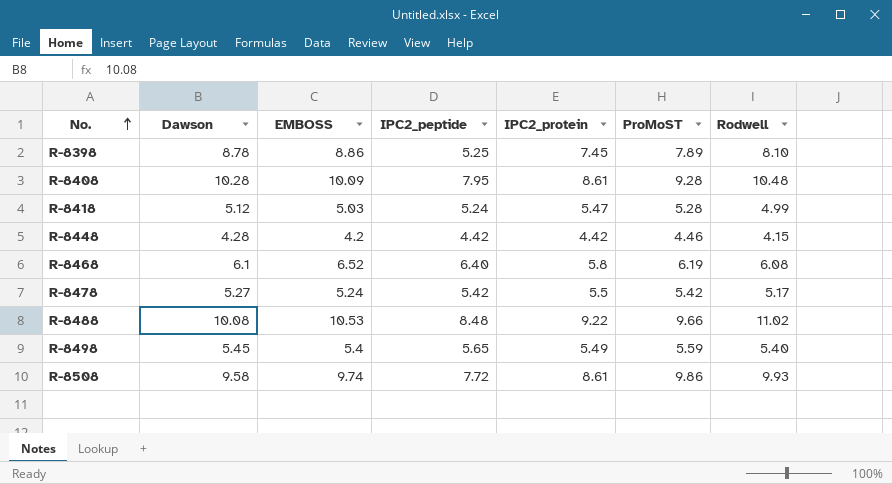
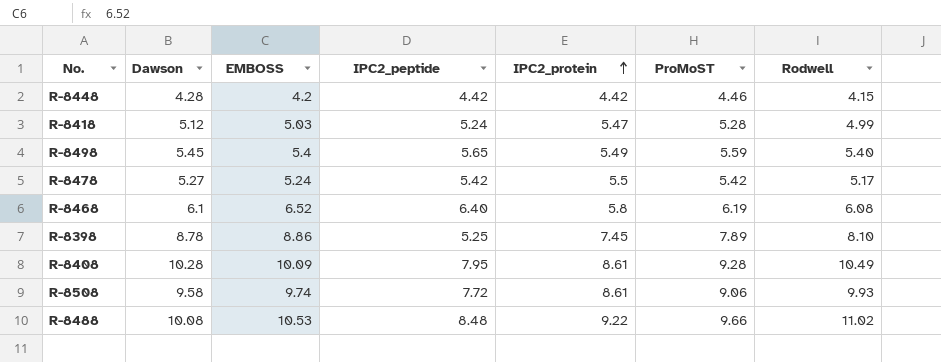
row order: No. ascending -> IPC2_protein ascending
R-8408 | Rodwell: 10.48 -> 10.49
R-8508 | ProMoST: 9.86 -> 9.06

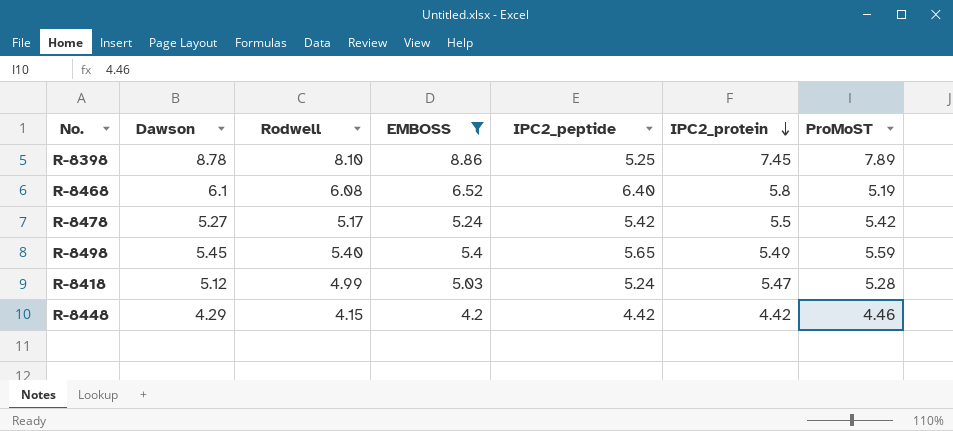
filter: none -> EMBOSS <= 8.86
row order: IPC2_protein ascending -> IPC2_protein descending
column Rodwell | position: 7 -> 3
R-8468 | ProMoST: 6.19 -> 5.19
R-8448 | Dawson: 4.28 -> 4.29

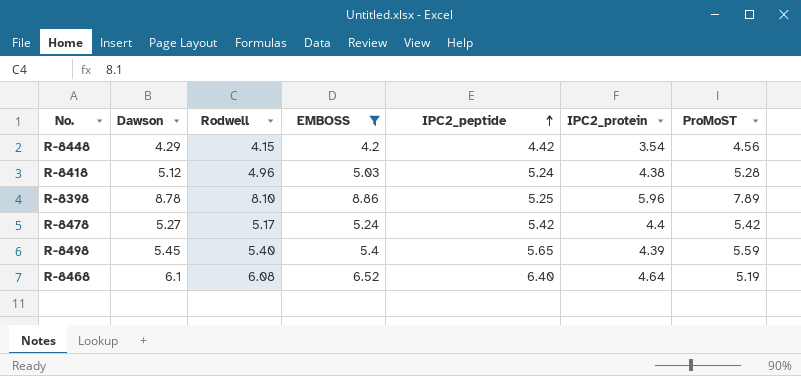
row order: IPC2_protein descending -> IPC2_peptide ascending
R-8448 | IPC2_protein: 4.42 -> 3.54
R-8448 | ProMoST: 4.46 -> 4.56
R-8418 | Rodwell: 4.99 -> 4.96
R-8418 | IPC2_protein: 5.47 -> 4.38
R-8398 | IPC2_protein: 7.45 -> 5.96
R-8478 | IPC2_protein: 5.5 -> 4.4
R-8498 | IPC2_protein: 5.49 -> 4.39
R-8468 | IPC2_protein: 5.8 -> 4.64

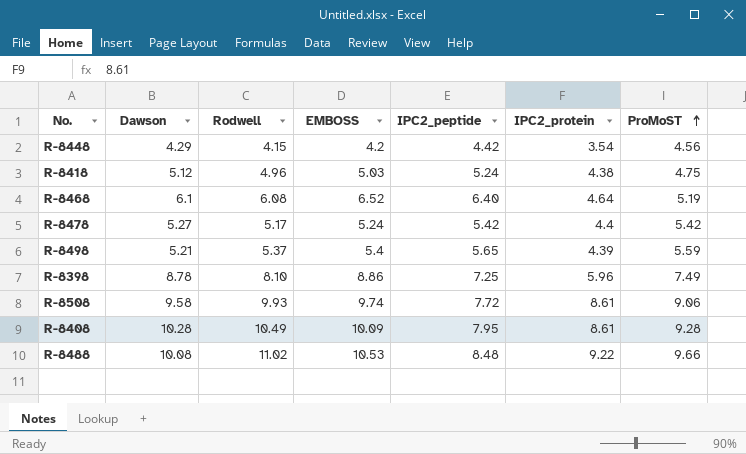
filter: EMBOSS <= 8.86 -> none
row order: IPC2_peptide ascending -> ProMoST ascending
R-8418 | ProMoST: 5.28 -> 4.75
R-8498 | Dawson: 5.45 -> 5.21
R-8498 | Rodwell: 5.40 -> 5.37
R-8398 | IPC2_peptide: 5.25 -> 7.25
R-8398 | ProMoST: 7.89 -> 7.49

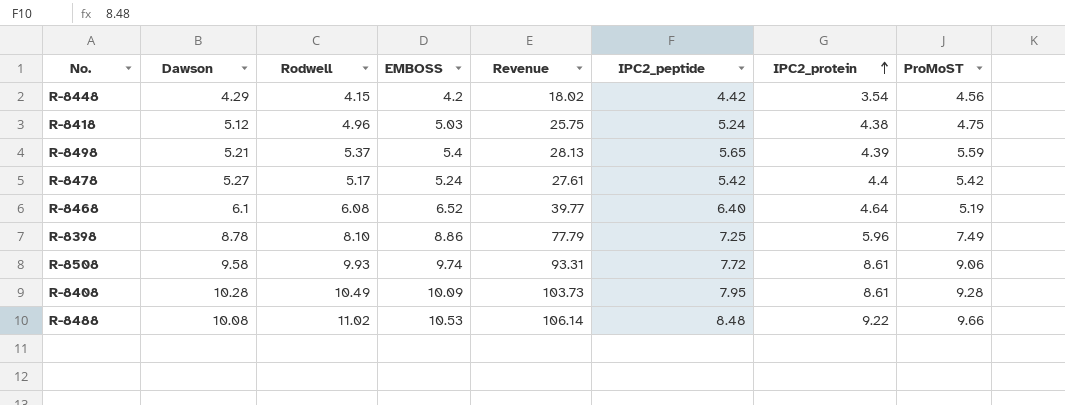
row order: ProMoST ascending -> IPC2_protein ascending
column Revenue | formula: none -> [Dawson] * [EMBOSS]

